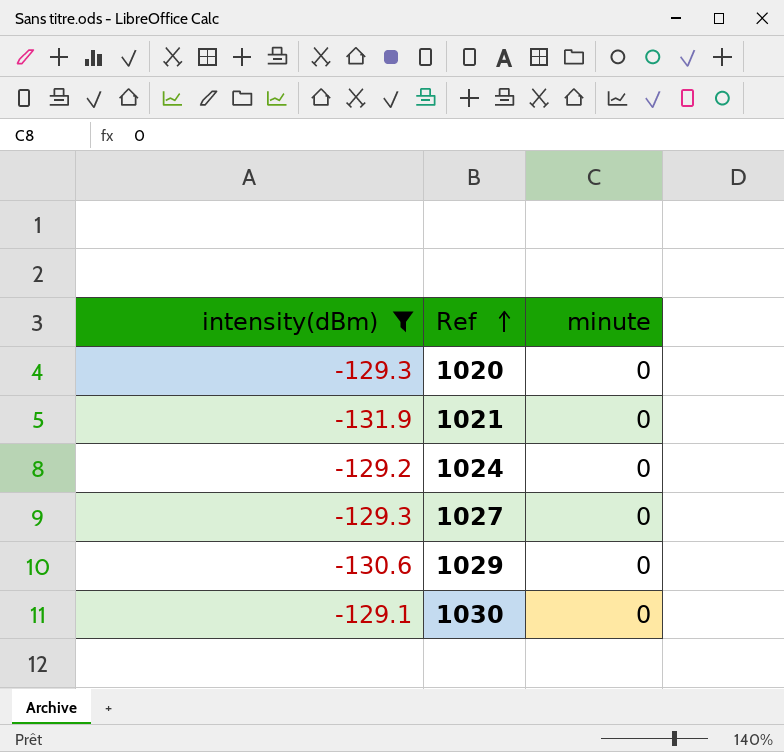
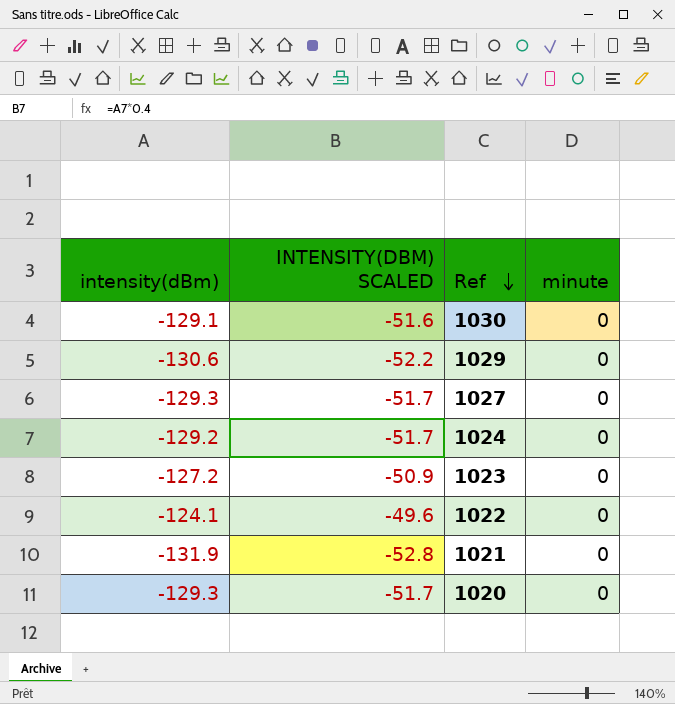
filter: intensity(dBm) <= -129.1 -> none
row order: Ref ascending -> Ref descending
column INTENSITY(DBM) SCALED | formula: none -> [intensity(dBm)] * 0.4

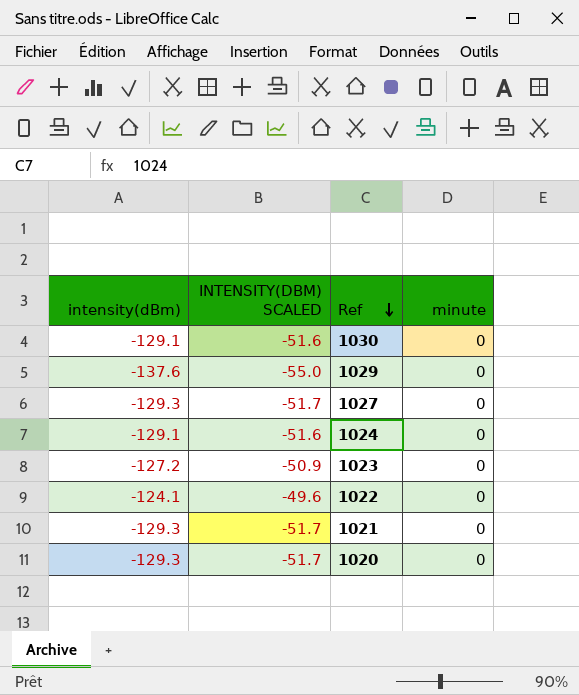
1029 | intensity(dBm): -130.6 -> -137.6
1029 | INTENSITY(DBM) SCALED: -52.2 -> -55.0
1024 | intensity(dBm): -129.2 -> -129.1
1024 | INTENSITY(DBM) SCALED: -51.7 -> -51.6
1021 | intensity(dBm): -131.9 -> -129.3
1021 | INTENSITY(DBM) SCALED: -52.8 -> -51.7

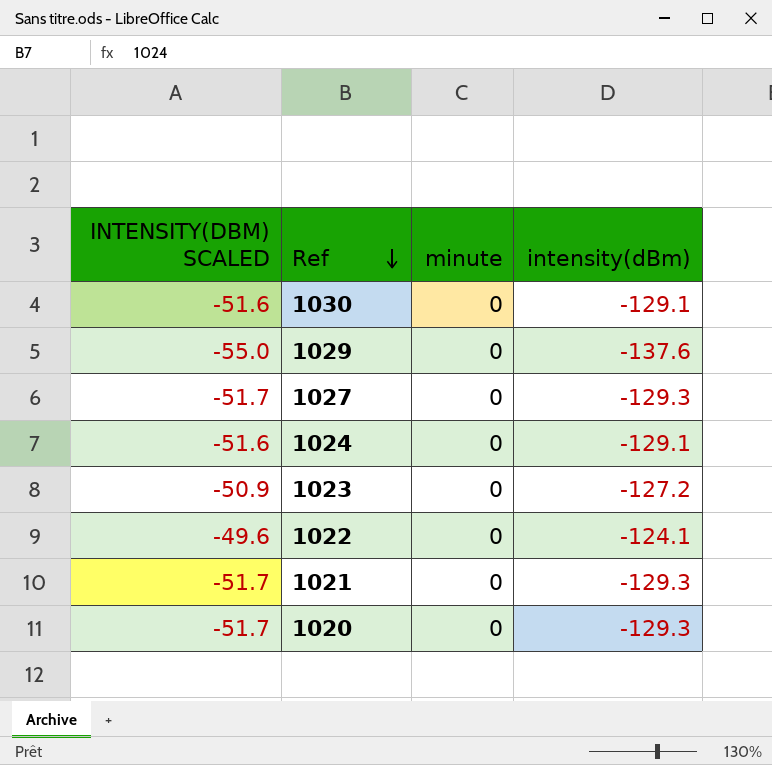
column intensity(dBm) | position: 1 -> 4

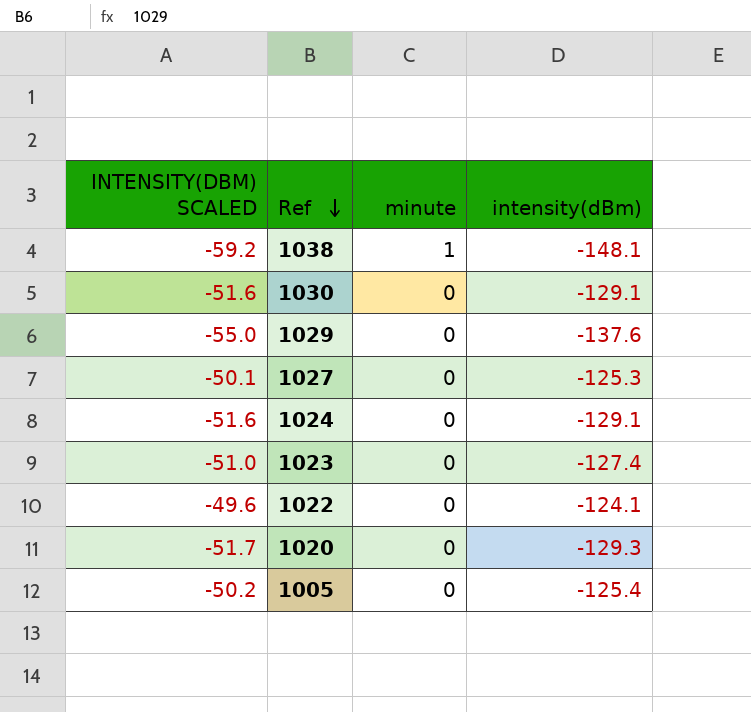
row 1021: -51.7 | 0 | -129.3 -> none
row 1038: none -> -59.2 | 1 | -148.1
1027 | INTENSITY(DBM) SCALED: -51.7 -> -50.1
1027 | intensity(dBm): -129.3 -> -125.3
1023 | INTENSITY(DBM) SCALED: -50.9 -> -51.0
1023 | intensity(dBm): -127.2 -> -127.4
row 1005: none -> -50.2 | 0 | -125.4

